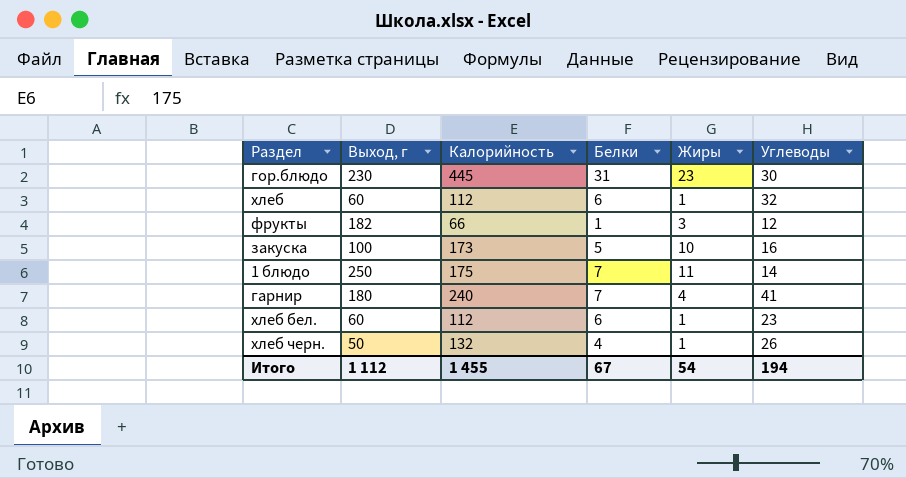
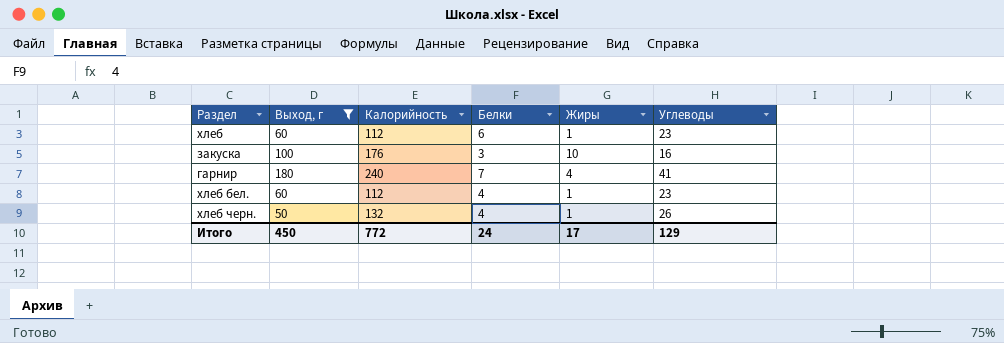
filter: none -> Выход, г <= 180
хлеб | Углеводы: 32 -> 23
закуска | Калорийность: 173 -> 176
закуска | Белки: 5 -> 3
хлеб бел. | Белки: 6 -> 4
Итого | Выход, г: 1 112 -> 450
Итого | Калорийность: 1 455 -> 772
Итого | Белки: 67 -> 24
Итого | Жиры: 54 -> 17
Итого | Углеводы: 194 -> 129

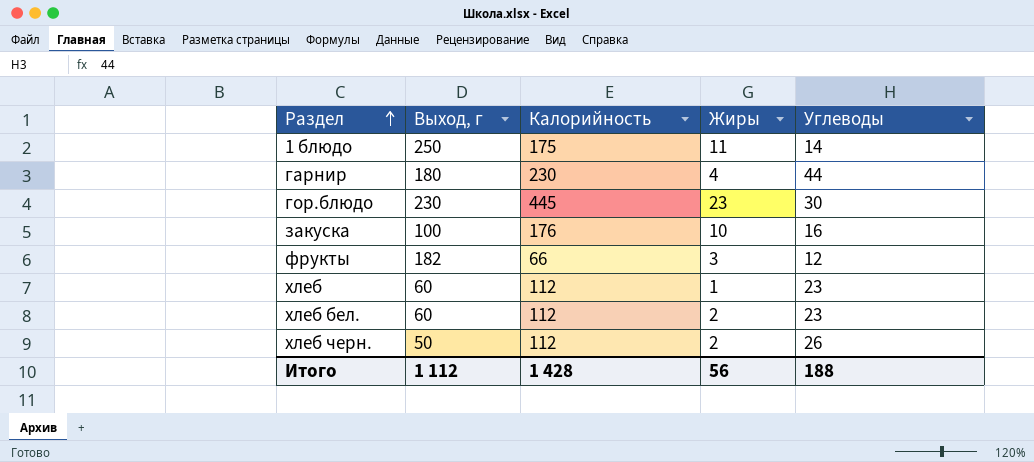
filter: Выход, г <= 180 -> none
row order: none -> Раздел ascending
column Белки | position: 4 -> none
гарнир | Калорийность: 240 -> 230
гарнир | Углеводы: 41 -> 44
хлеб бел. | Жиры: 1 -> 2
хлеб черн. | Калорийность: 132 -> 112
хлеб черн. | Жиры: 1 -> 2
Итого | Выход, г: 450 -> 1 112
Итого | Калорийность: 772 -> 1 428
Итого | Жиры: 17 -> 56
Итого | Углеводы: 129 -> 188

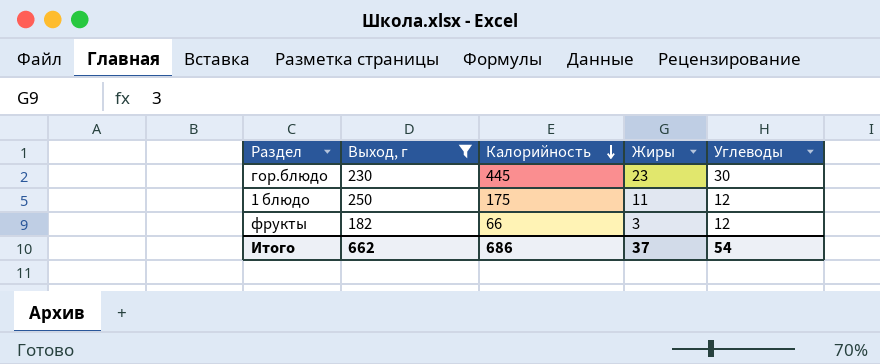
filter: none -> Выход, г >= 182
row order: Раздел ascending -> Калорийность descending
1 блюдо | Углеводы: 14 -> 12
Итого | Выход, г: 1 112 -> 662
Итого | Калорийность: 1 428 -> 686
Итого | Жиры: 56 -> 37
Итого | Углеводы: 188 -> 54

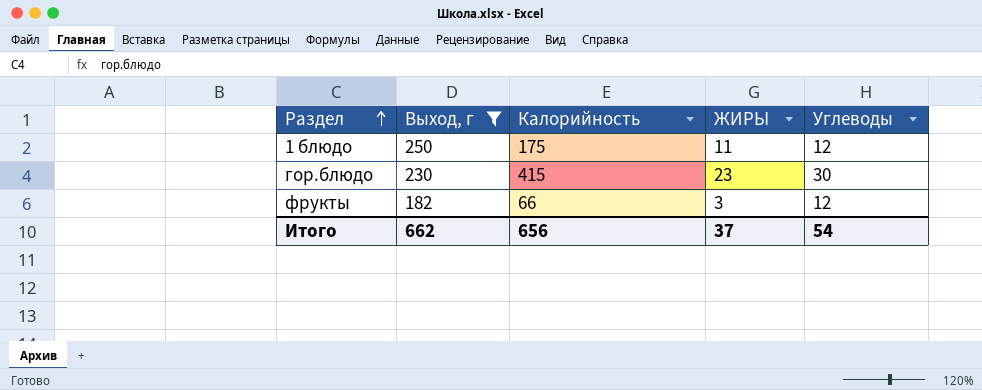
row order: Калорийность descending -> Раздел ascending
column name: Жиры -> ЖИРЫ
гор.блюдо | Калорийность: 445 -> 415
Итого | Калорийность: 686 -> 656

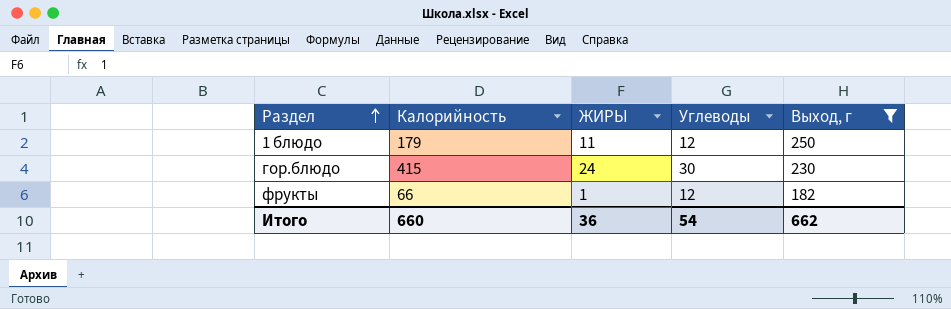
column Выход, г | position: 2 -> 5
1 блюдо | Калорийность: 175 -> 179
гор.блюдо | ЖИРЫ: 23 -> 24
фрукты | ЖИРЫ: 3 -> 1
Итого | Калорийность: 656 -> 660
Итого | ЖИРЫ: 37 -> 36

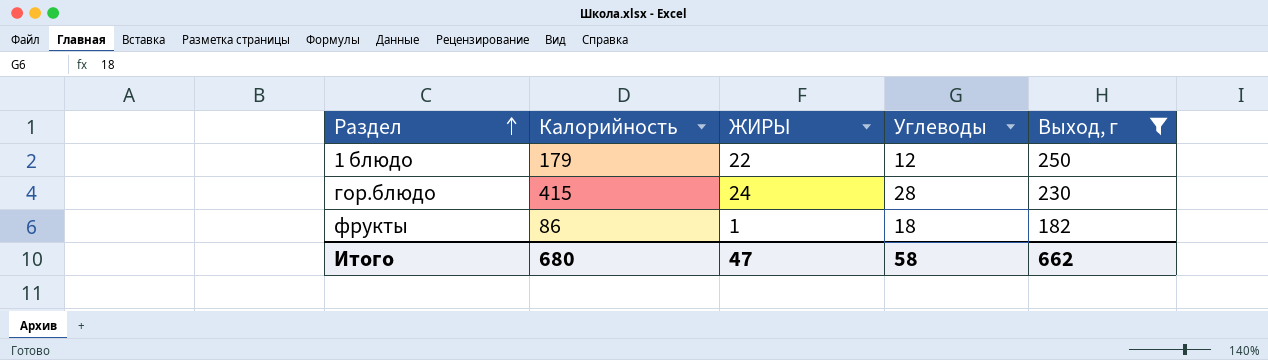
1 блюдо | ЖИРЫ: 11 -> 22
гор.блюдо | Углеводы: 30 -> 28
фрукты | Калорийность: 66 -> 86
фрукты | Углеводы: 12 -> 18
Итого | Калорийность: 660 -> 680
Итого | ЖИРЫ: 36 -> 47
Итого | Углеводы: 54 -> 58

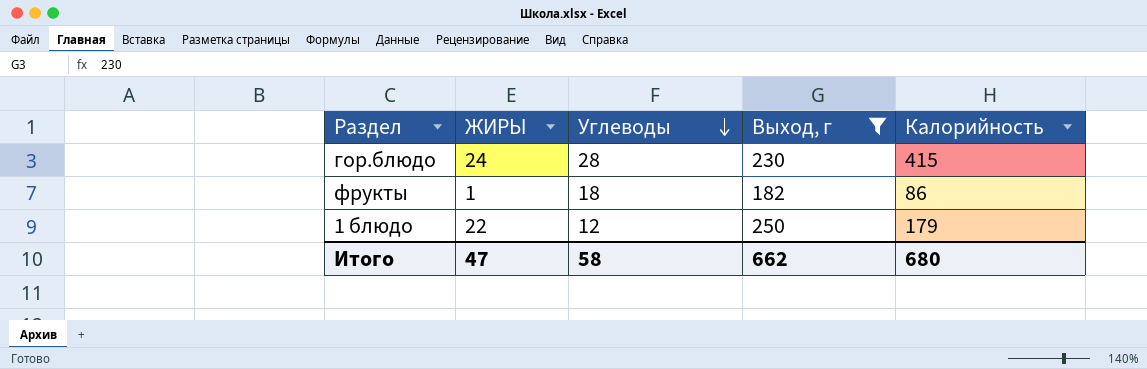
row order: Раздел ascending -> Углеводы descending
column Калорийность | position: 2 -> 5

